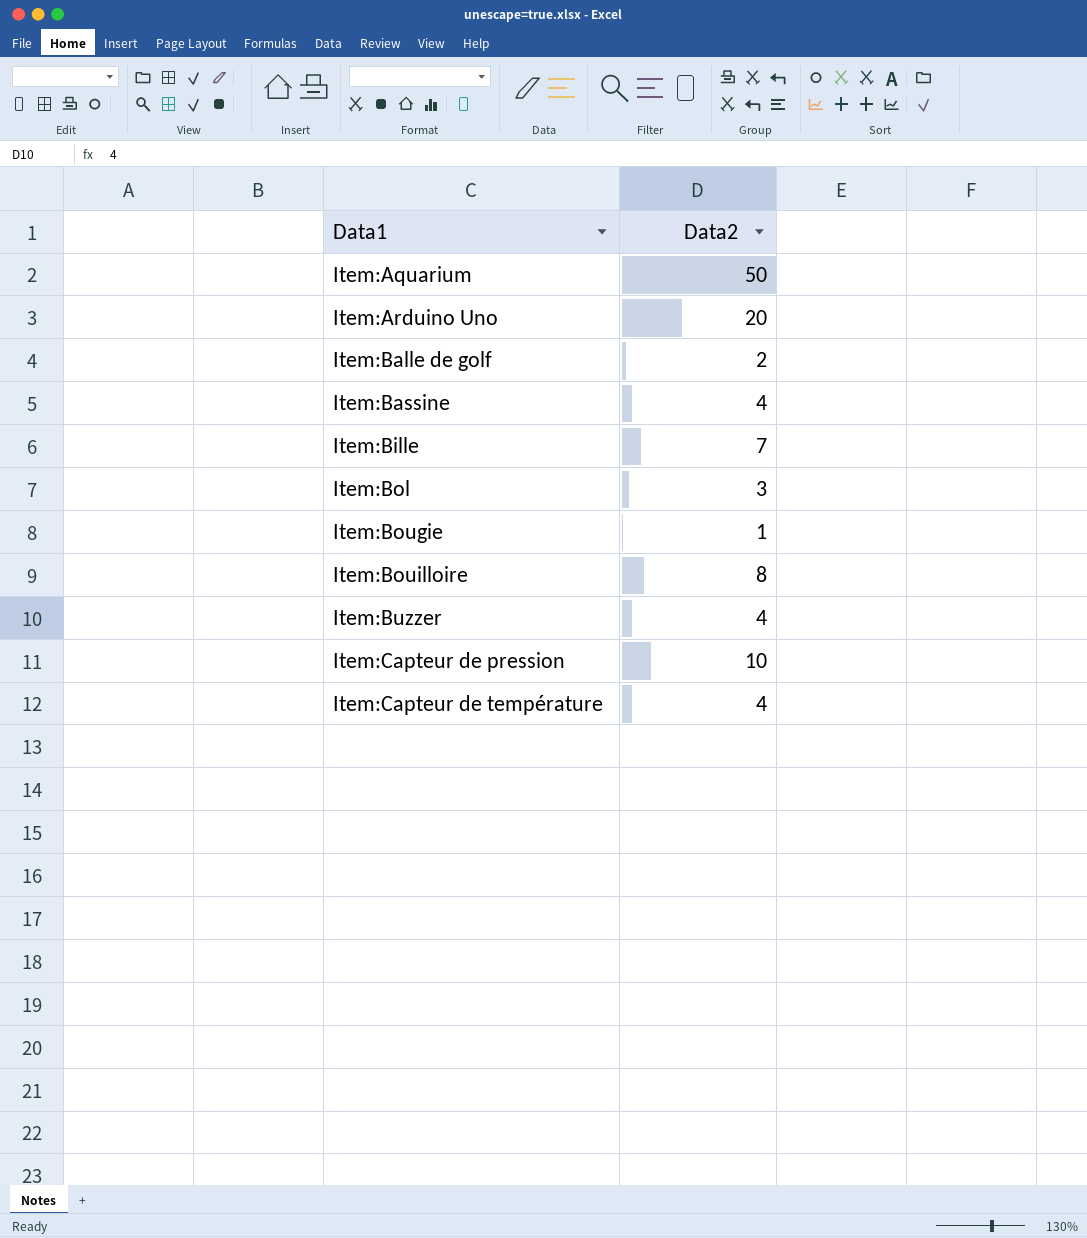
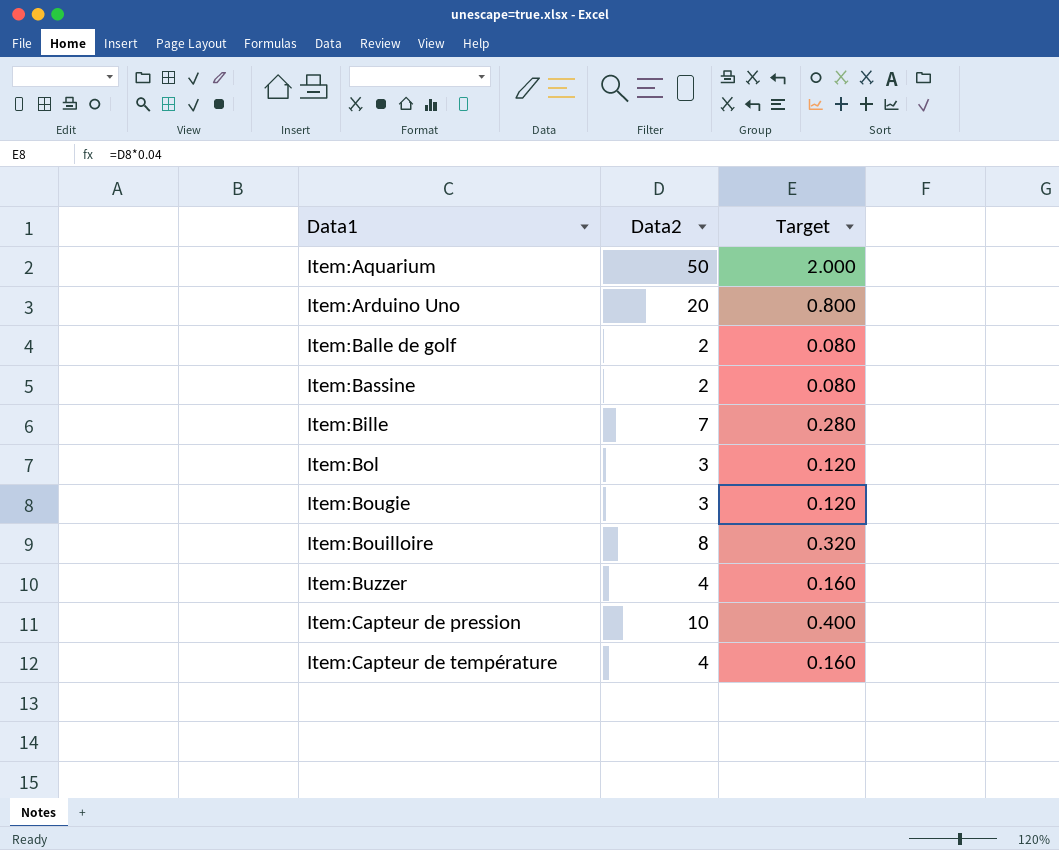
column Target | formula: none -> [Data2] * 0.04
Item:Bassine | Data2: 4 -> 2
Item:Bougie | Data2: 1 -> 3

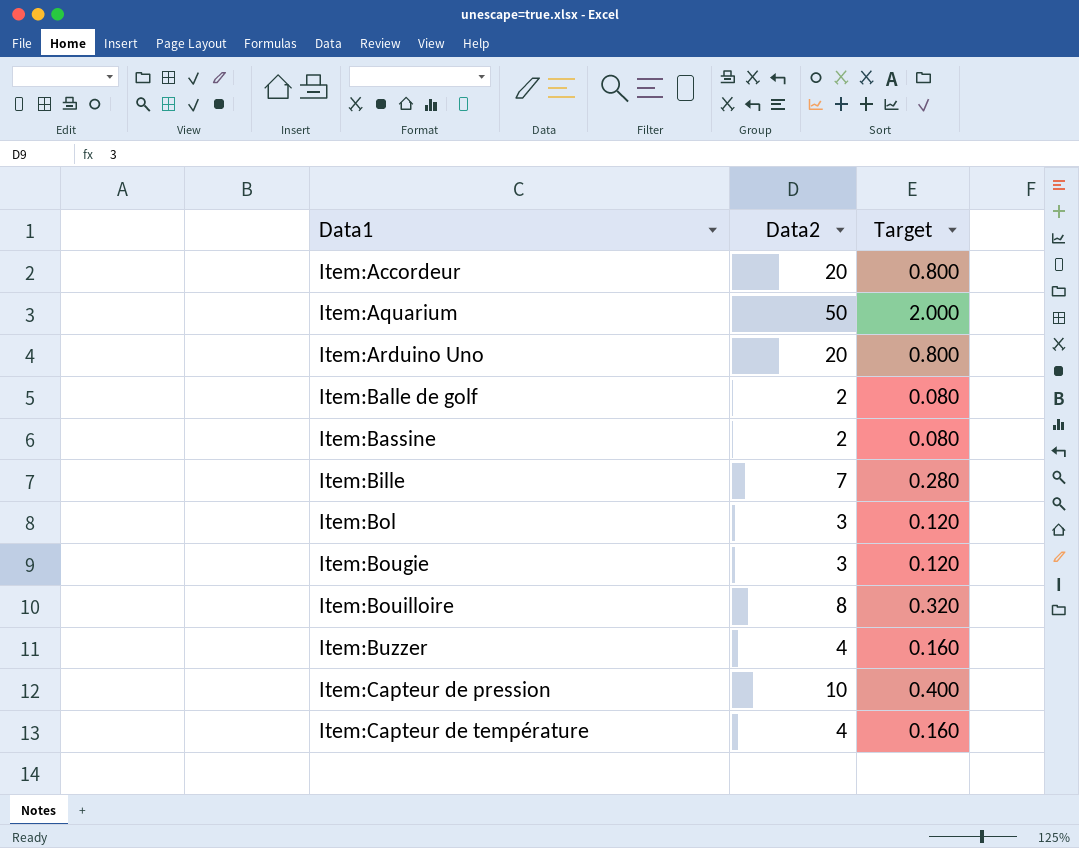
row Item:Accordeur: none -> 20 | 0.800

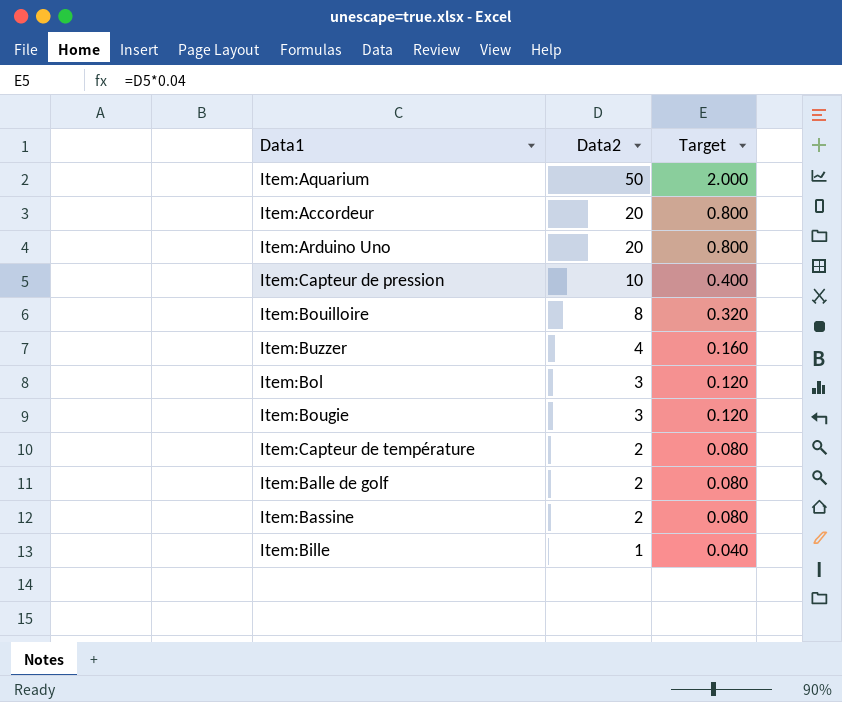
row order: Data1 ascending -> Data2 descending
Item:Capteur de température | Data2: 4 -> 2
Item:Capteur de température | Target: 0.160 -> 0.080
Item:Bille | Data2: 7 -> 1
Item:Bille | Target: 0.280 -> 0.040

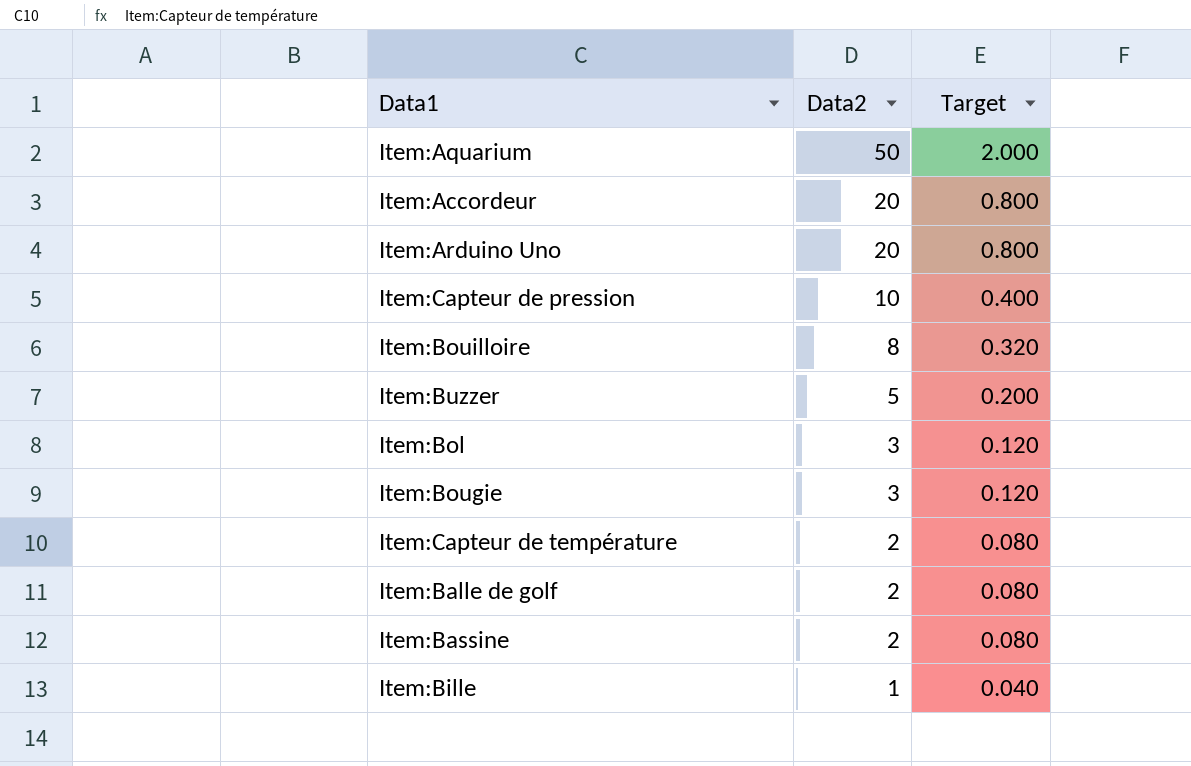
Item:Buzzer | Data2: 4 -> 5
Item:Buzzer | Target: 0.160 -> 0.200

